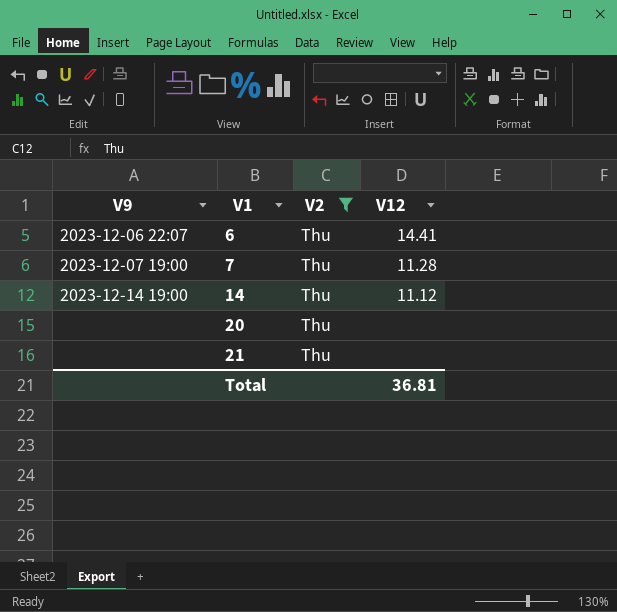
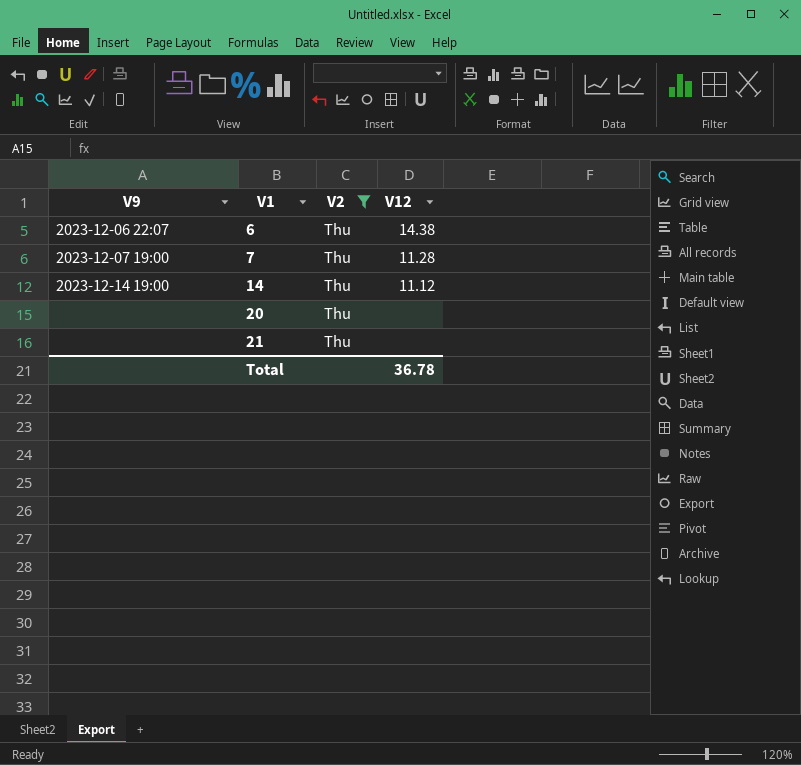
6 | V12: 14.41 -> 14.38
Total | V12: 36.81 -> 36.78

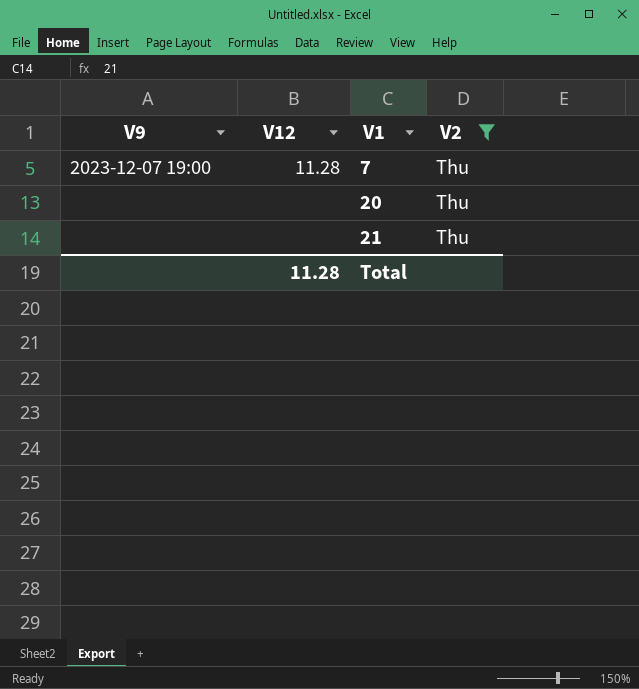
column V12 | position: 4 -> 2
row 6: 2023-12-06 22:07 | Thu | 14.38 -> none
row 14: 2023-12-14 19:00 | Thu | 11.12 -> none
Total | V12: 36.78 -> 11.28

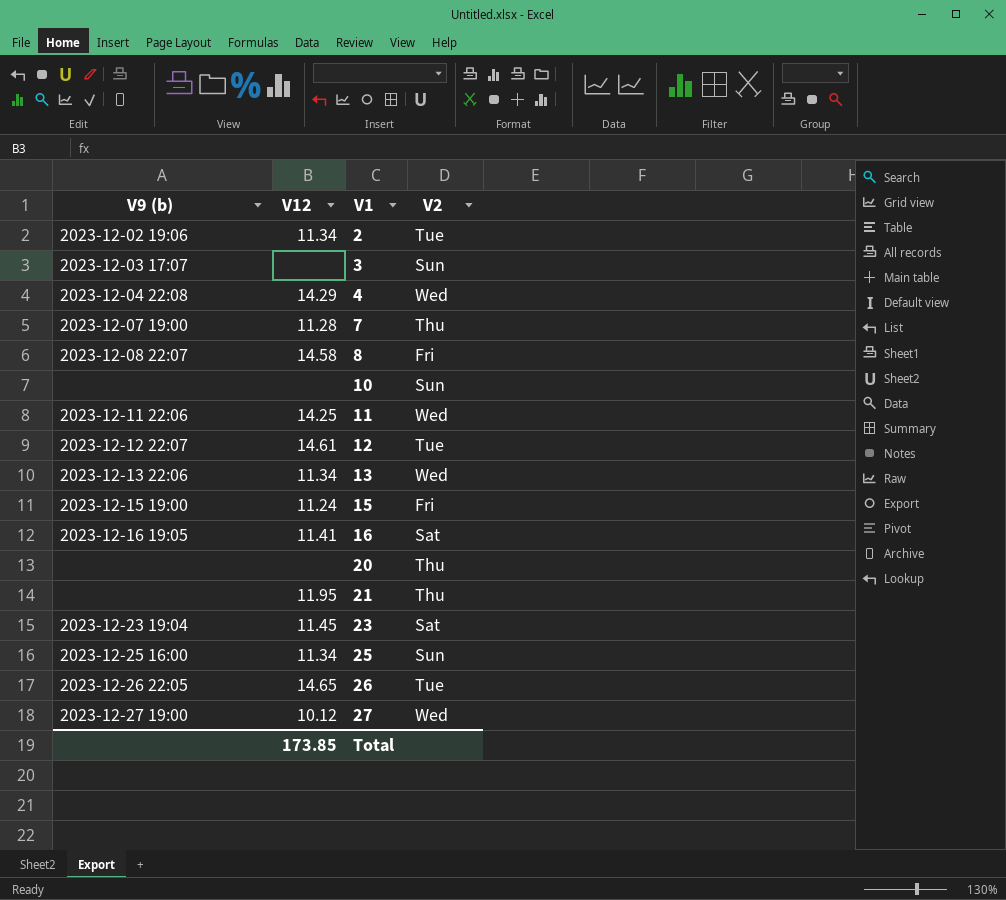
filter: V2 = Thu -> none
column name: V9 -> V9 (b)
21 | V12: none -> 11.95
Total | V12: 11.28 -> 173.85

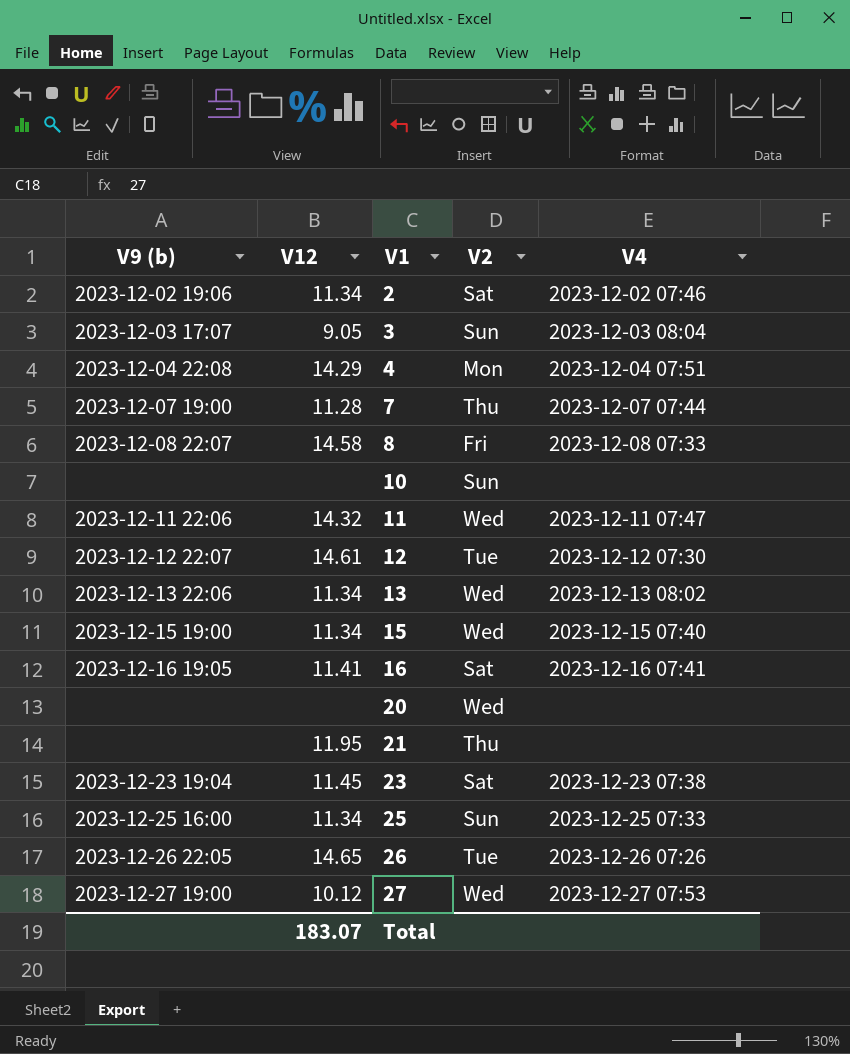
column V4 | position: none -> 5
2 | V2: Tue -> Sat
3 | V12: none -> 9.05
4 | V2: Wed -> Mon
11 | V12: 14.25 -> 14.32
15 | V12: 11.24 -> 11.34
15 | V2: Fri -> Wed
20 | V2: Thu -> Wed
Total | V12: 173.85 -> 183.07

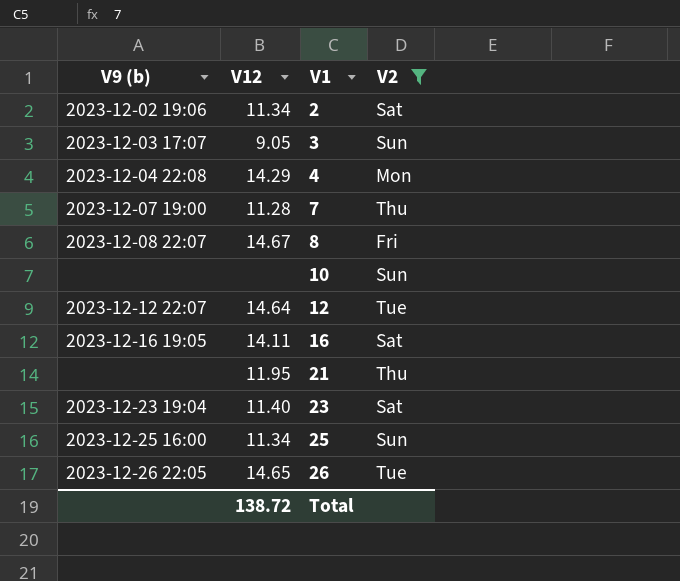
filter: none -> V2 != Wed
column V4 | position: 5 -> none
8 | V12: 14.58 -> 14.67
12 | V12: 14.61 -> 14.64
16 | V12: 11.41 -> 14.11
23 | V12: 11.45 -> 11.40
Total | V12: 183.07 -> 138.72

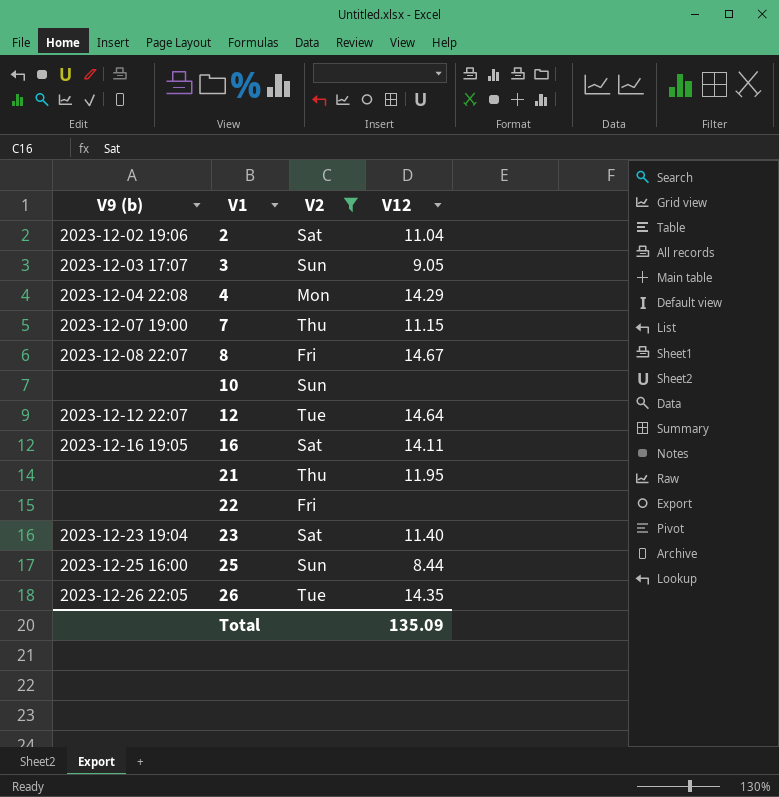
column V12 | position: 2 -> 4
2 | V12: 11.34 -> 11.04
7 | V12: 11.28 -> 11.15
row 22: none -> none | Fri | none
25 | V12: 11.34 -> 8.44
26 | V12: 14.65 -> 14.35
Total | V12: 138.72 -> 135.09

